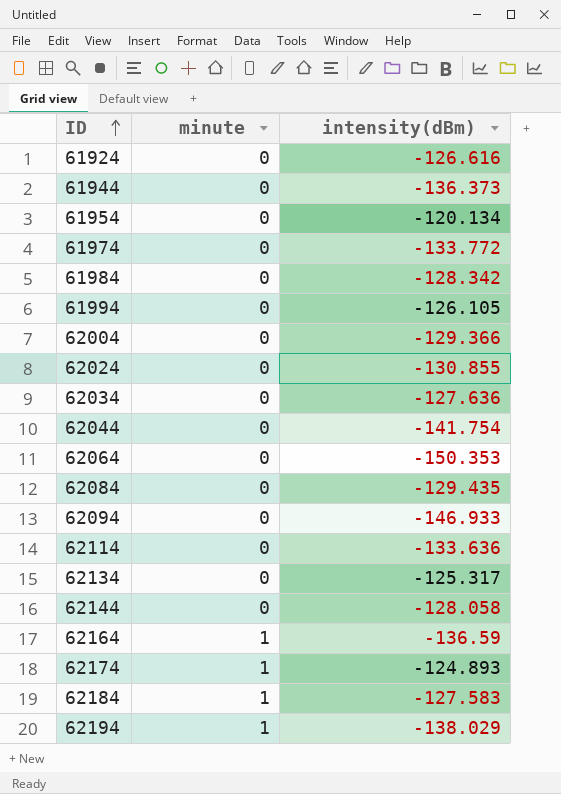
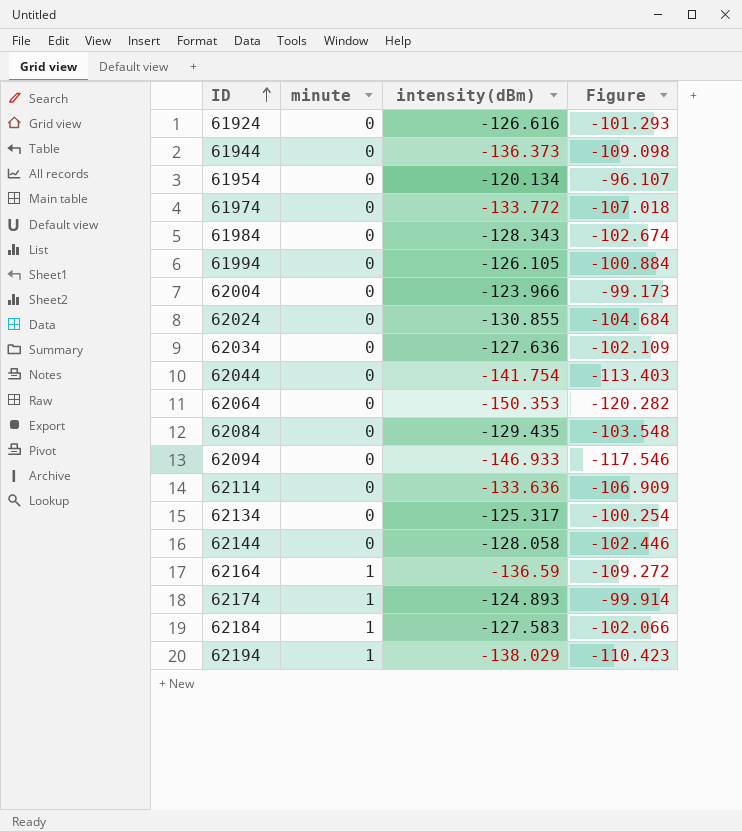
column Figure | formula: none -> [intensity(dBm)] * 0.8
61984 | intensity(dBm): -128.342 -> -128.343
62004 | intensity(dBm): -129.366 -> -123.966

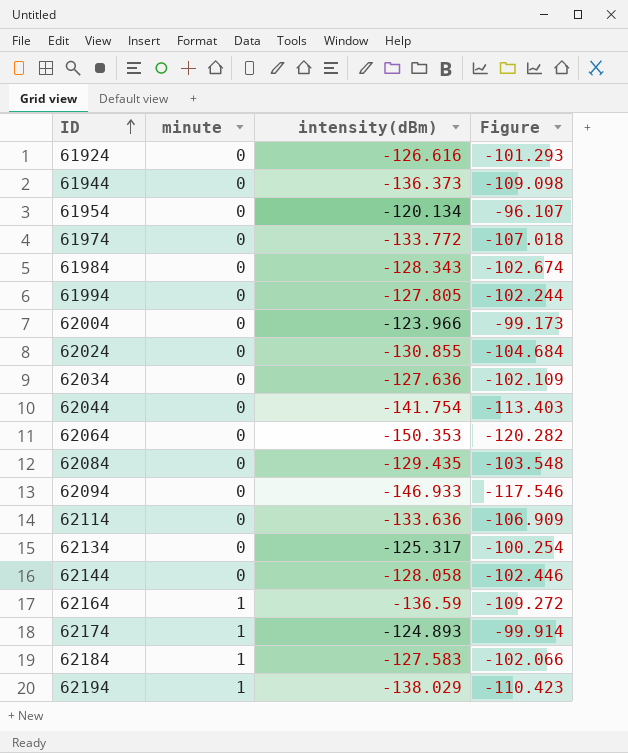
61994 | intensity(dBm): -126.105 -> -127.805
61994 | Figure: -100.884 -> -102.244

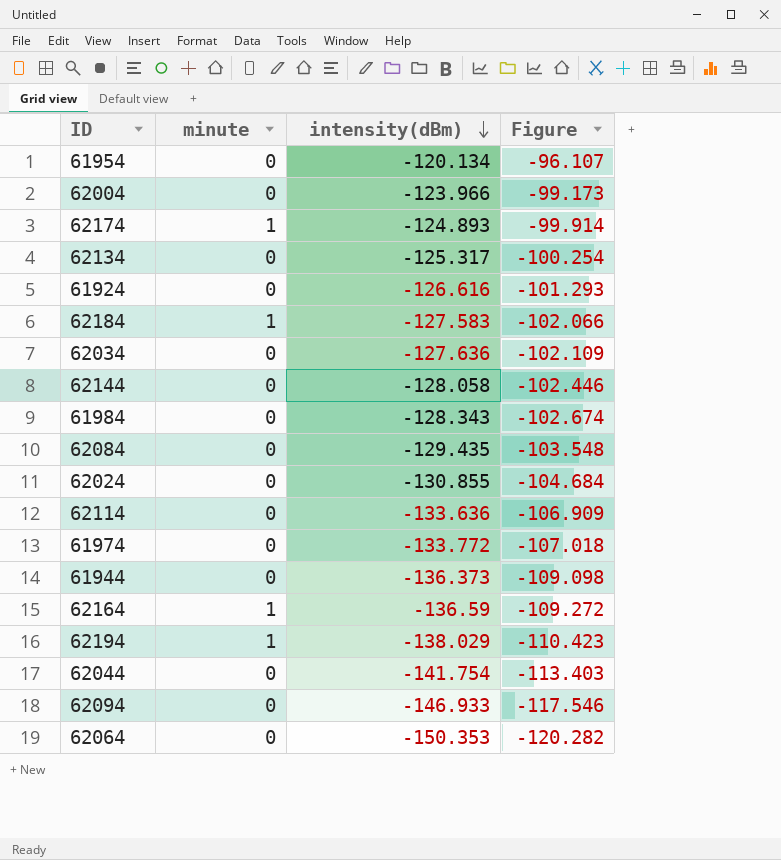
row order: ID ascending -> intensity(dBm) descending
row 61994: 0 | -127.805 | -102.244 -> none

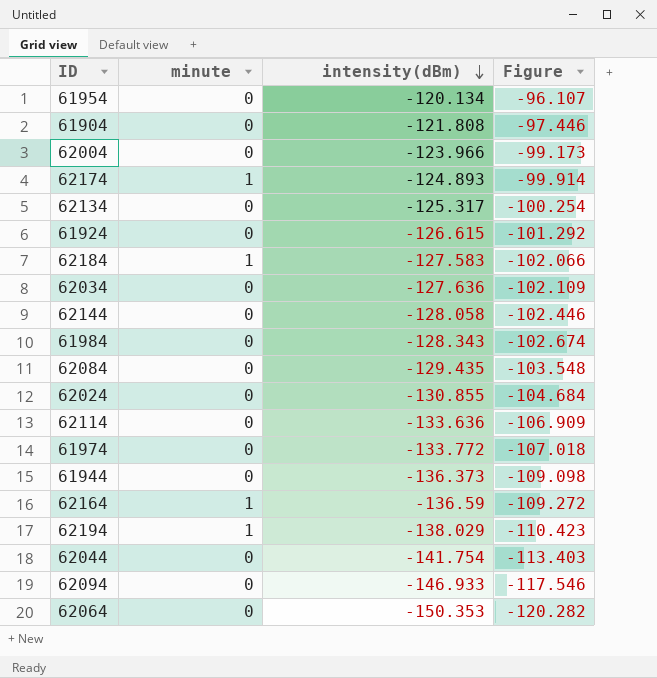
row 61904: none -> 0 | -121.808 | -97.446
61924 | intensity(dBm): -126.616 -> -126.615
61924 | Figure: -101.293 -> -101.292

